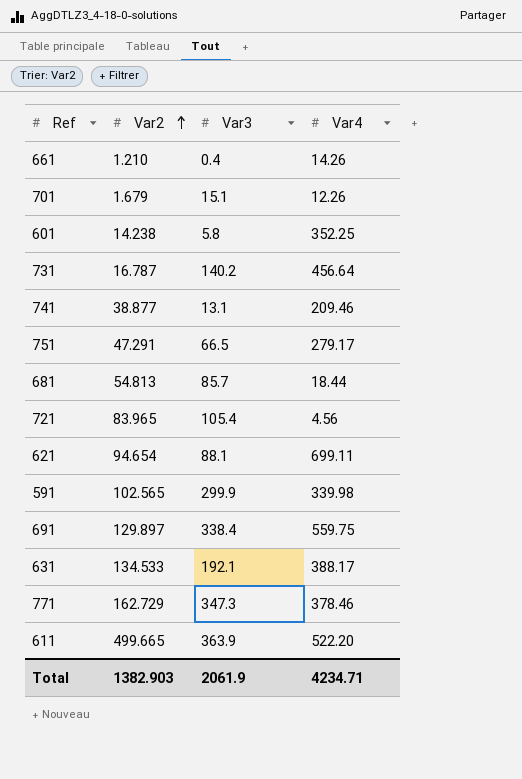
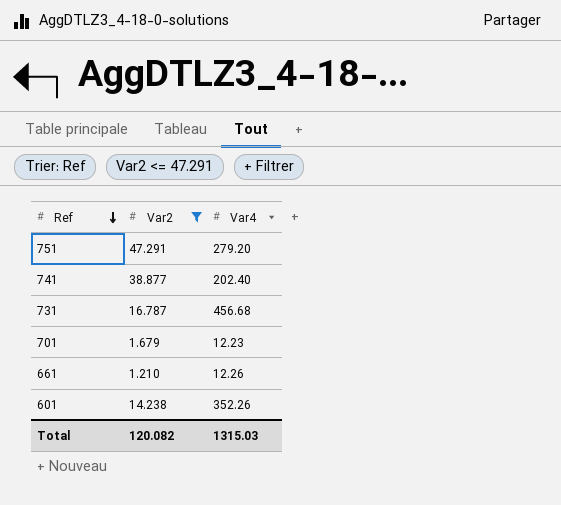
filter: none -> Var2 <= 47.291
row order: Var2 ascending -> Ref descending
column Var3 | position: 3 -> none
751 | Var4: 279.17 -> 279.20
741 | Var4: 209.46 -> 202.40
731 | Var4: 456.64 -> 456.68
701 | Var4: 12.26 -> 12.23
661 | Var4: 14.26 -> 12.26
601 | Var4: 352.25 -> 352.26
Total | Var2: 1382.903 -> 120.082
Total | Var4: 4234.71 -> 1315.03

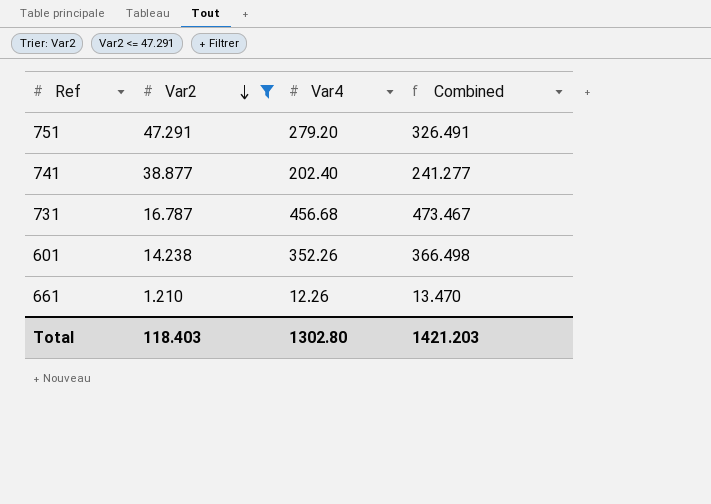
row order: Ref descending -> Var2 descending
column Combined | formula: none -> [Var2] + [Var4]
row 701: 1.679 | 12.23 -> none
Total | Var2: 120.082 -> 118.403
Total | Var4: 1315.03 -> 1302.80

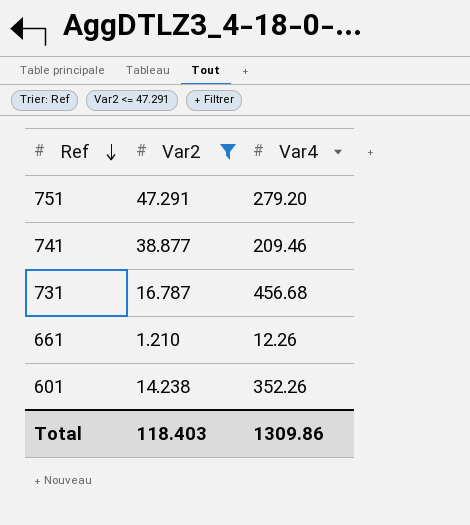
row order: Var2 descending -> Ref descending
column Combined | formula: [Var2] + [Var4] -> none
741 | Var4: 202.40 -> 209.46
Total | Var4: 1302.80 -> 1309.86

